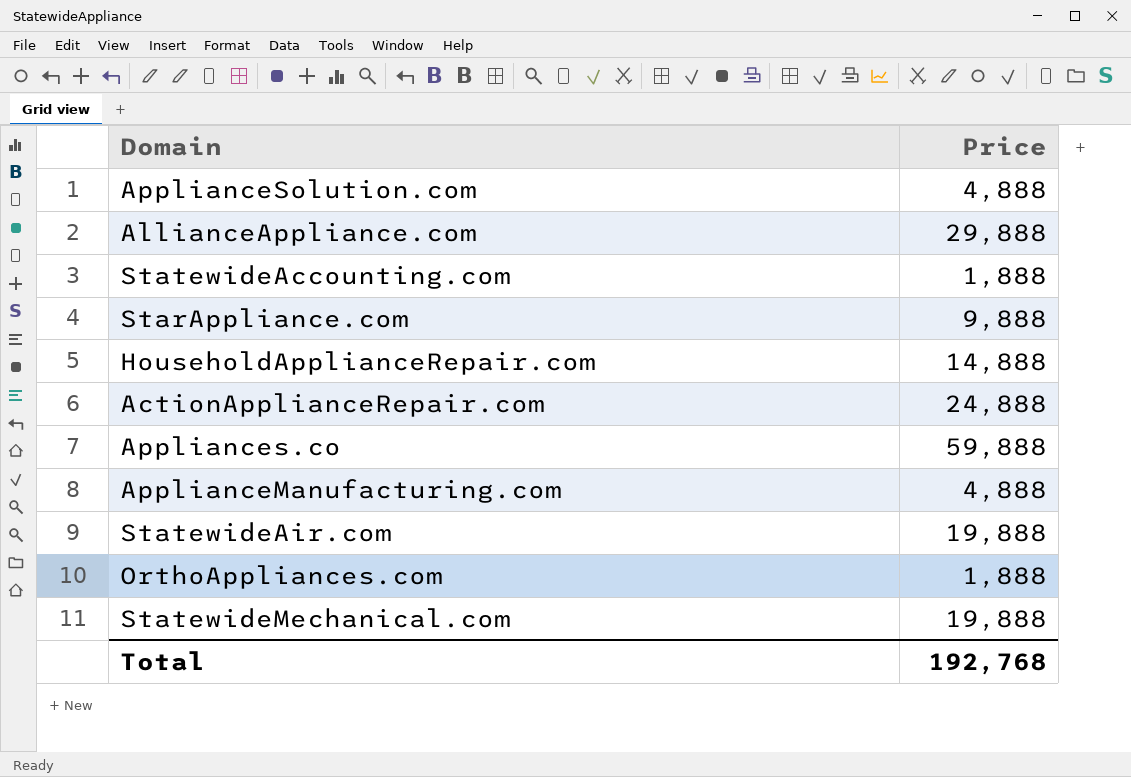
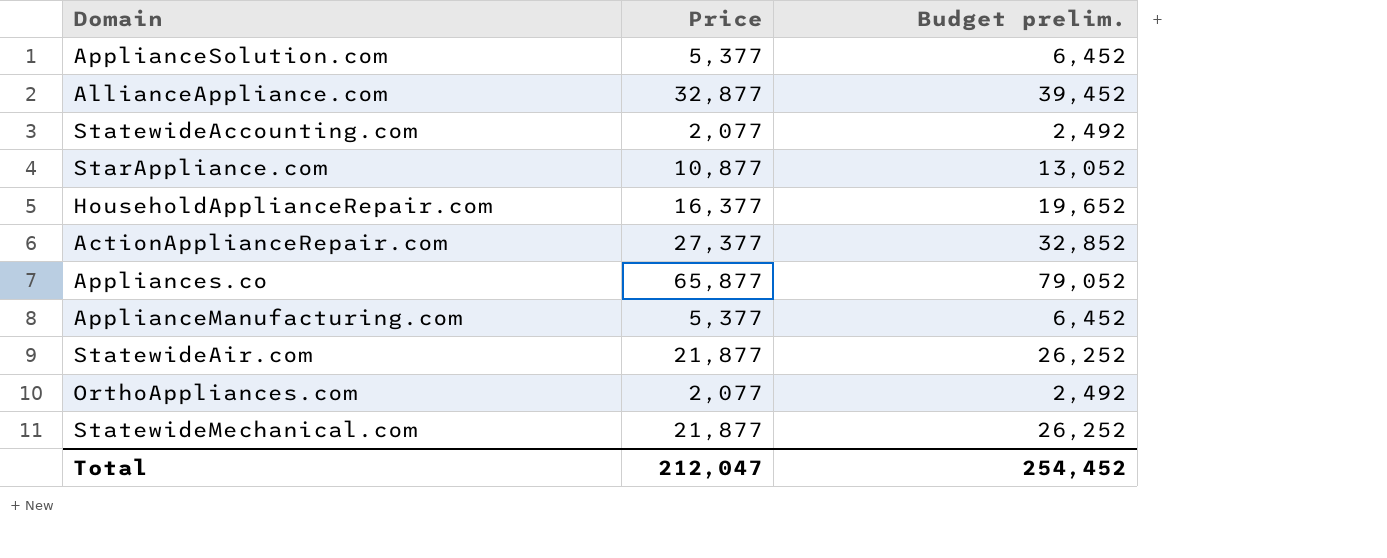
column Budget prelim. | formula: none -> [Price] * 1.2
ApplianceSolution.com | Price: 4,888 -> 5,377
AllianceAppliance.com | Price: 29,888 -> 32,877
StatewideAccounting.com | Price: 1,888 -> 2,077
StarAppliance.com | Price: 9,888 -> 10,877
HouseholdApplianceRepair.com | Price: 14,888 -> 16,377
ActionApplianceRepair.com | Price: 24,888 -> 27,377
Appliances.co | Price: 59,888 -> 65,877
ApplianceManufacturing.com | Price: 4,888 -> 5,377
StatewideAir.com | Price: 19,888 -> 21,877
OrthoAppliances.com | Price: 1,888 -> 2,077
StatewideMechanical.com | Price: 19,888 -> 21,877
Total | Price: 192,768 -> 212,047

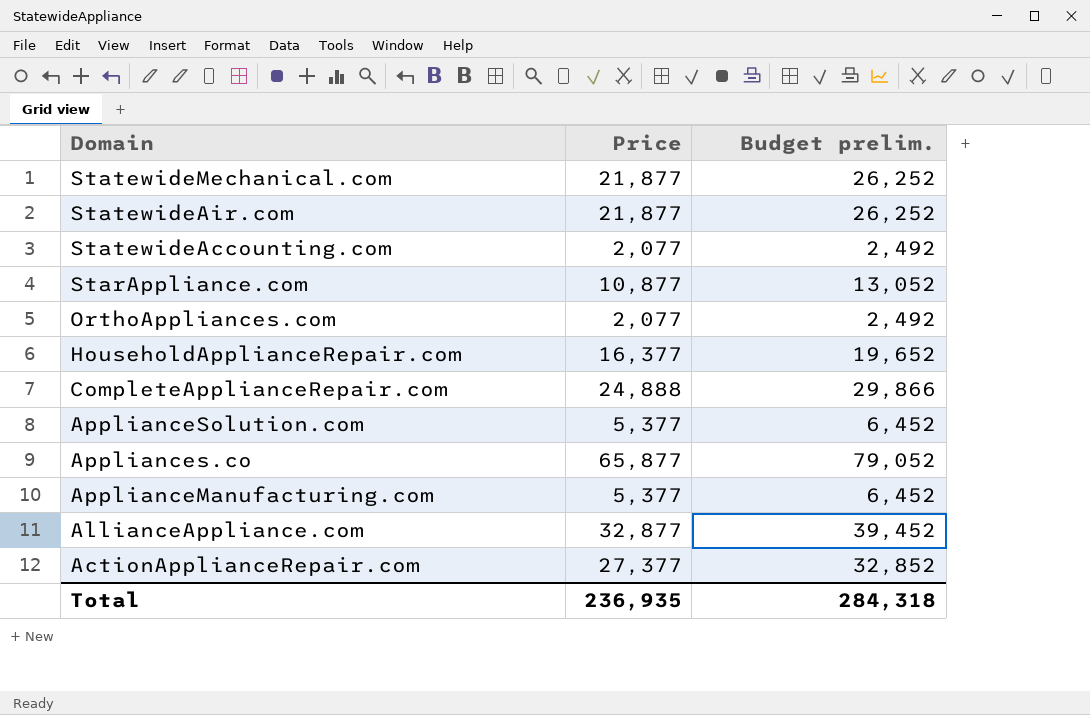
row order: none -> Domain descending
row CompleteApplianceRepair.com: none -> 24,888 | 29,866
Total | Price: 212,047 -> 236,935
Total | Budget prelim.: 254,452 -> 284,318

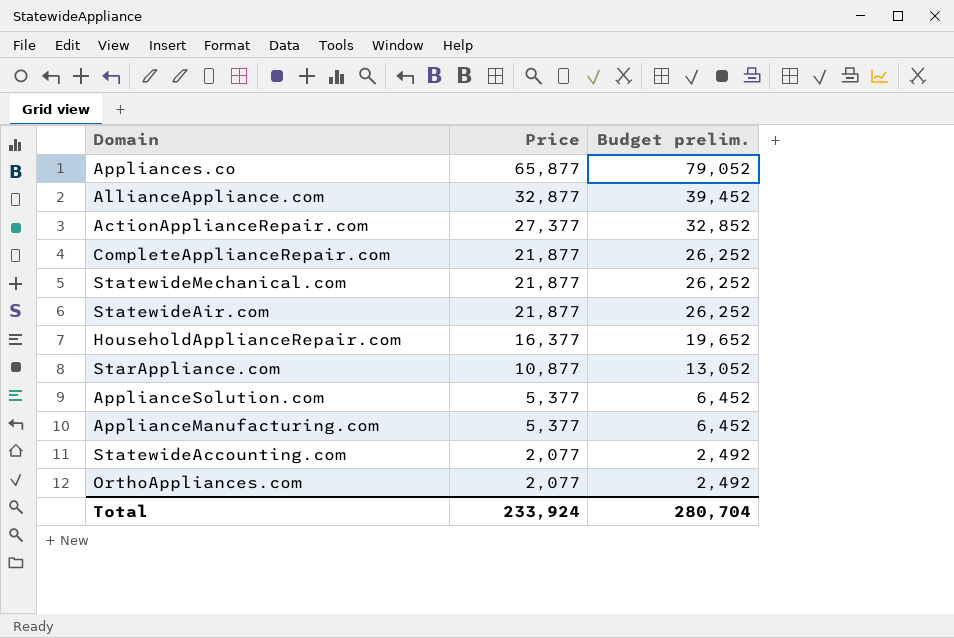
row order: Domain descending -> Price descending
CompleteApplianceRepair.com | Price: 24,888 -> 21,877
CompleteApplianceRepair.com | Budget prelim.: 29,866 -> 26,252
Total | Price: 236,935 -> 233,924
Total | Budget prelim.: 284,318 -> 280,704

